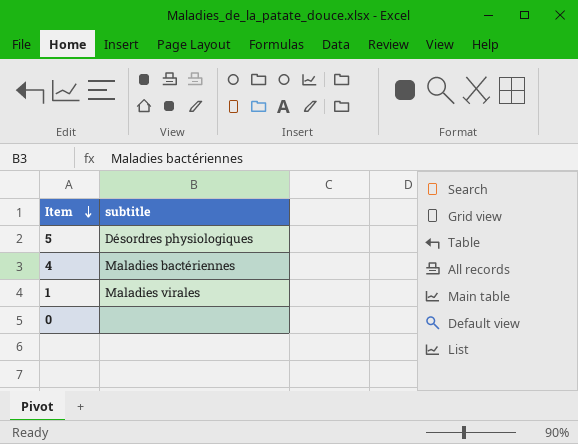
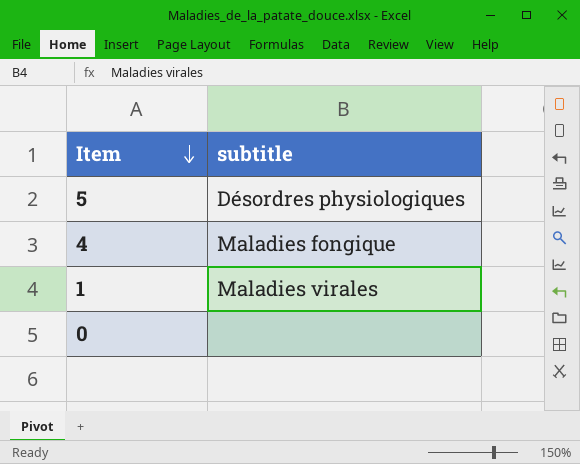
4 | subtitle: Maladies bactériennes -> Maladies fongique

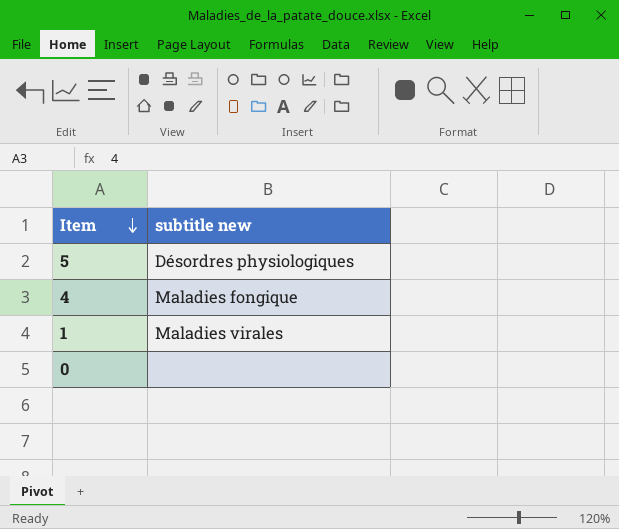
column name: subtitle -> subtitle new

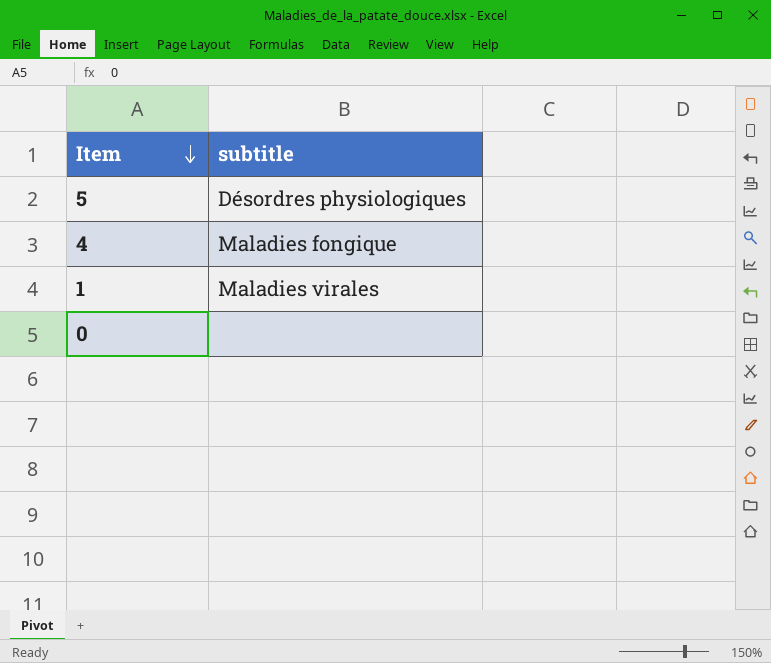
column name: subtitle new -> subtitle

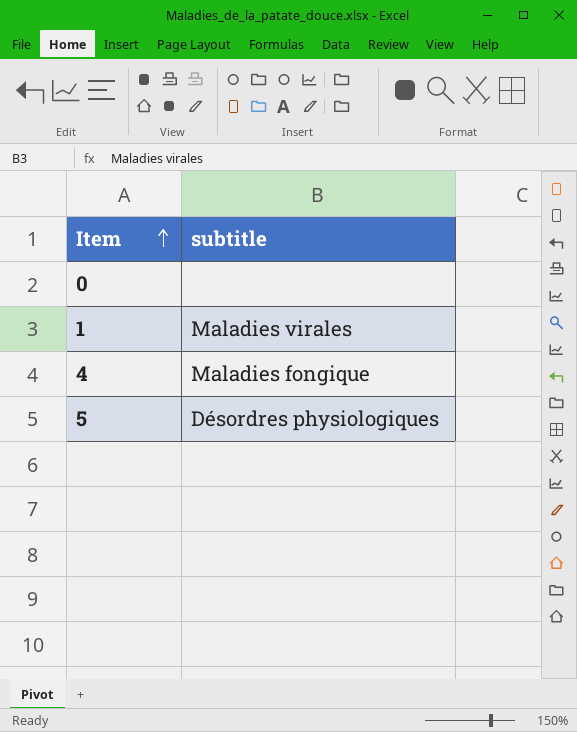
row order: Item descending -> Item ascending

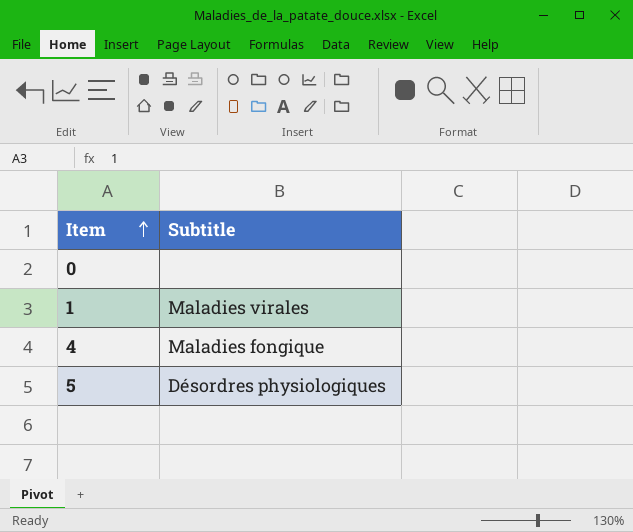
column name: subtitle -> Subtitle

